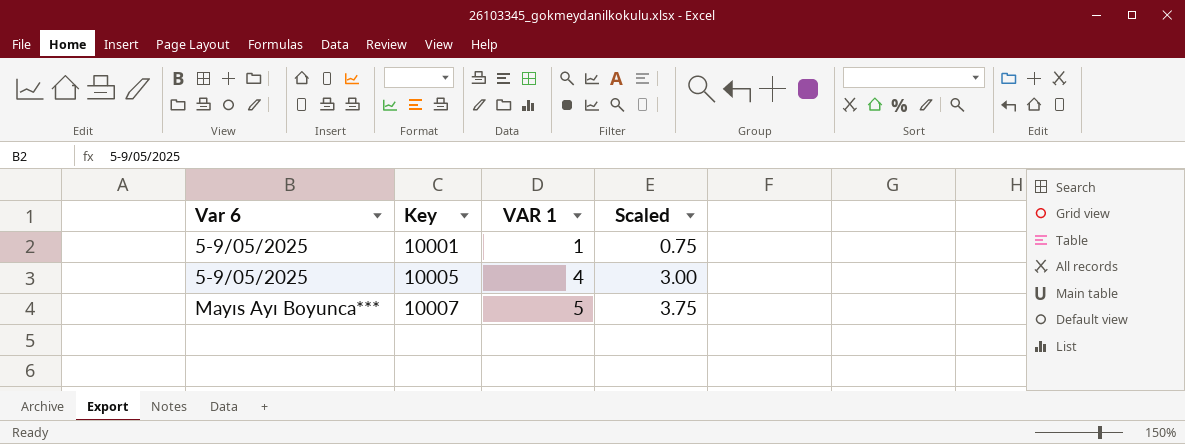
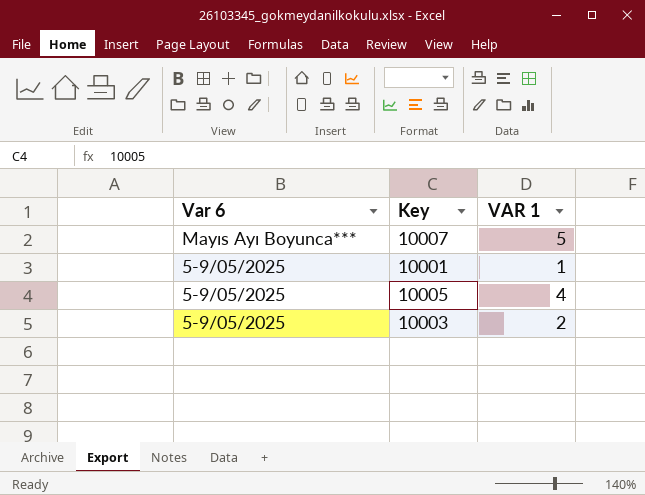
row order: Var 6 ascending -> Var 6 descending
column Scaled | formula: [VAR 1] * 0.75 -> none
row 10003: none -> 5-9/05/2025 | 2

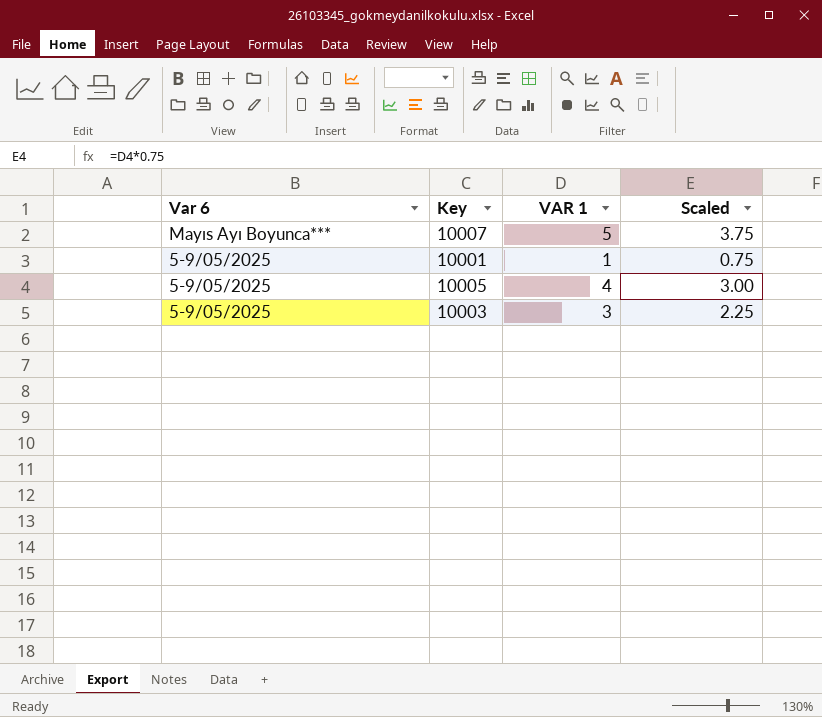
column Scaled | formula: none -> [VAR 1] * 0.75
10003 | VAR 1: 2 -> 3

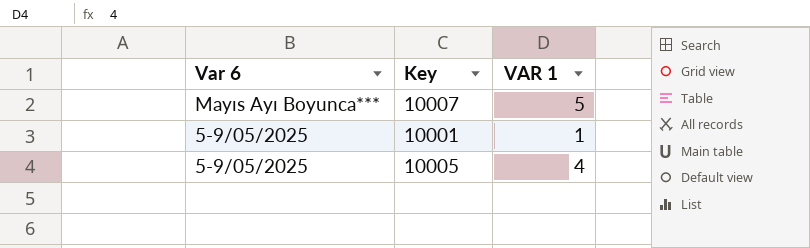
column Scaled | formula: [VAR 1] * 0.75 -> none
row 10003: 5-9/05/2025 | 3 | 2.25 -> none

